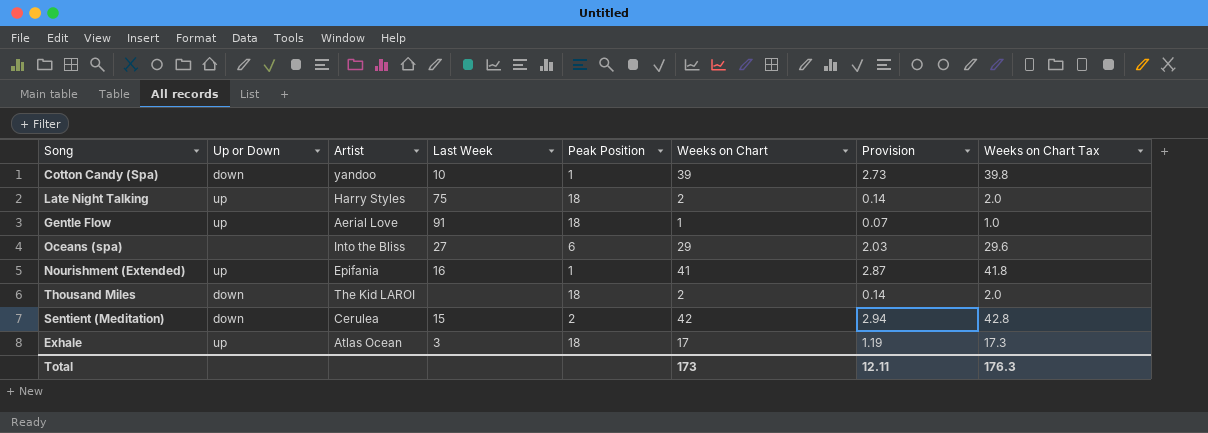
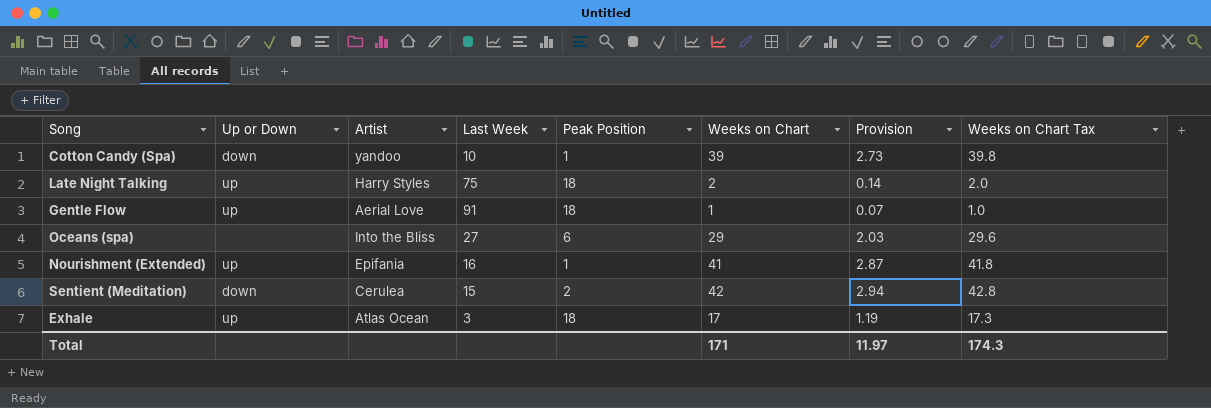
row Thousand Miles: down | The Kid LAROI | none | 18 | 2 | 0.14 | 2.0 -> none
Total | Weeks on Chart: 173 -> 171
Total | Provision: 12.11 -> 11.97
Total | Weeks on Chart Tax: 176.3 -> 174.3

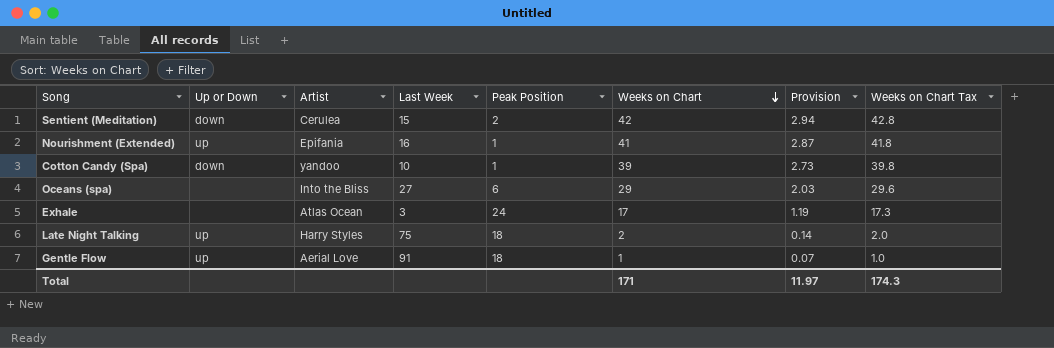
row order: none -> Weeks on Chart descending
Exhale | Up or Down: up -> none
Exhale | Peak Position: 18 -> 24

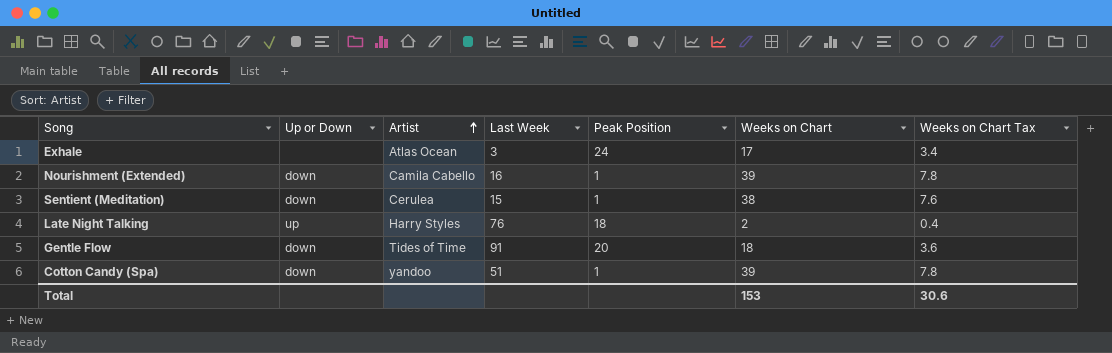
row order: Weeks on Chart descending -> Artist ascending
column Provision | formula: [Weeks on Chart] * 0.07 -> none
column Weeks on Chart Tax | formula: [Weeks on Chart] * 1.02 -> [Weeks on Chart] * 0.2
row Oceans (spa): none | Into the Bliss | 27 | 6 | 29 | 2.03 | 29.6 -> none
Nourishment (Extended) | Up or Down: up -> down
Nourishment (Extended) | Artist: Epifania -> Camila Cabello
Nourishment (Extended) | Weeks on Chart: 41 -> 39
Sentient (Meditation) | Peak Position: 2 -> 1
Sentient (Meditation) | Weeks on Chart: 42 -> 38
Late Night Talking | Last Week: 75 -> 76
Gentle Flow | Up or Down: up -> down
Gentle Flow | Artist: Aerial Love -> Tides of Time
Gentle Flow | Peak Position: 18 -> 20
Gentle Flow | Weeks on Chart: 1 -> 18
Cotton Candy (Spa) | Last Week: 10 -> 51
Total | Weeks on Chart: 171 -> 153
Total | Weeks on Chart Tax: 174.3 -> 30.6

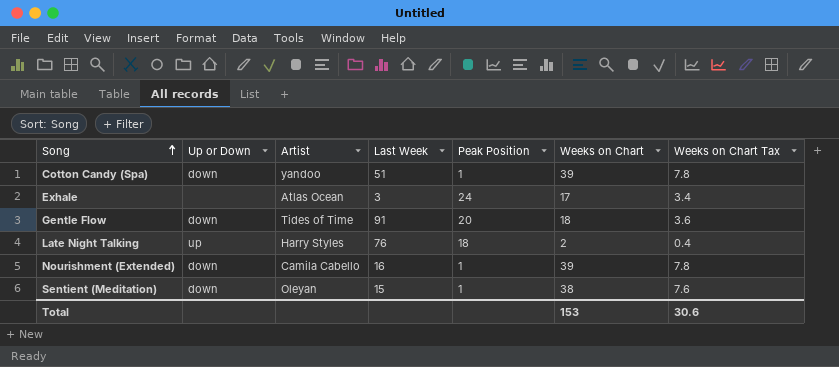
row order: Artist ascending -> Song ascending
Sentient (Meditation) | Artist: Cerulea -> Oleyan

